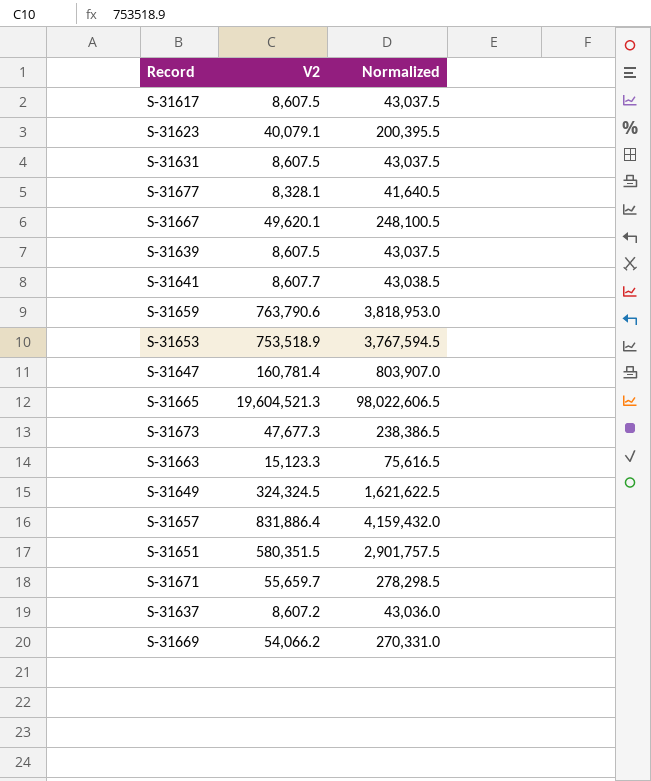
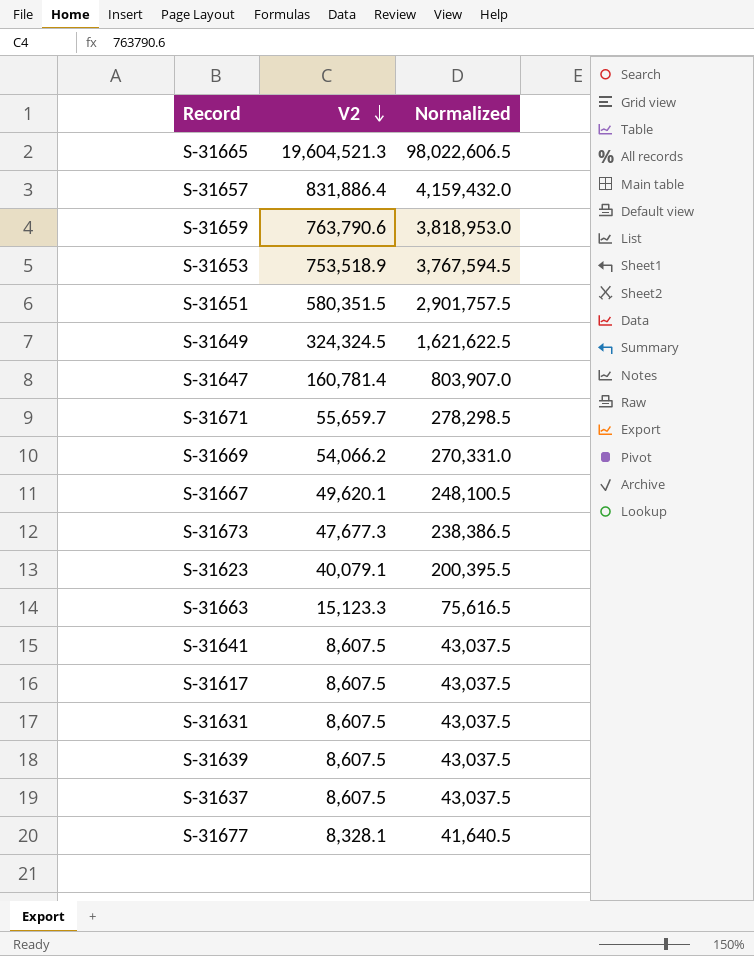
row order: none -> V2 descending
S-31641 | V2: 8,607.7 -> 8,607.5
S-31641 | Normalized: 43,038.5 -> 43,037.5
S-31637 | V2: 8,607.2 -> 8,607.5
S-31637 | Normalized: 43,036.0 -> 43,037.5

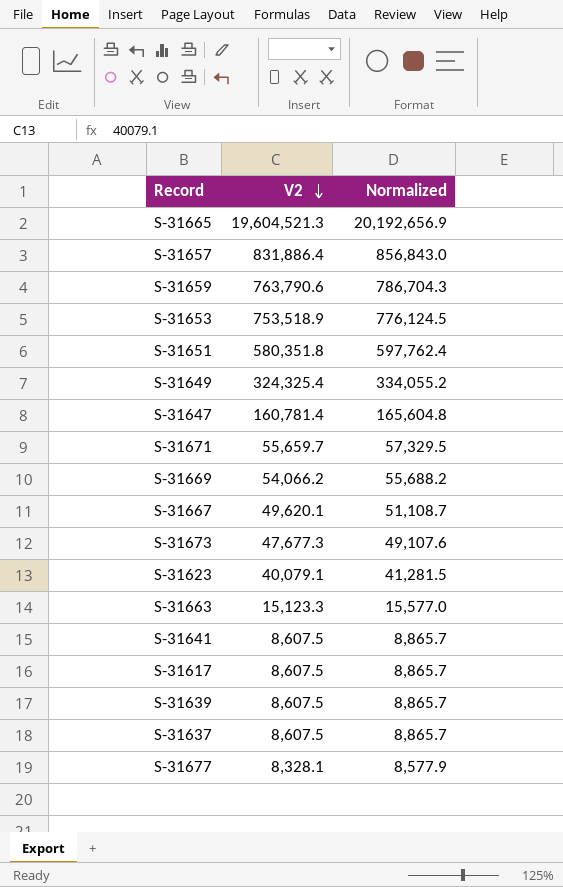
column Normalized | formula: [V2] * 5 -> [V2] * 1.03
row S-31631: 8,607.5 | 43,037.5 -> none
S-31651 | V2: 580,351.5 -> 580,351.8
S-31649 | V2: 324,324.5 -> 324,325.4

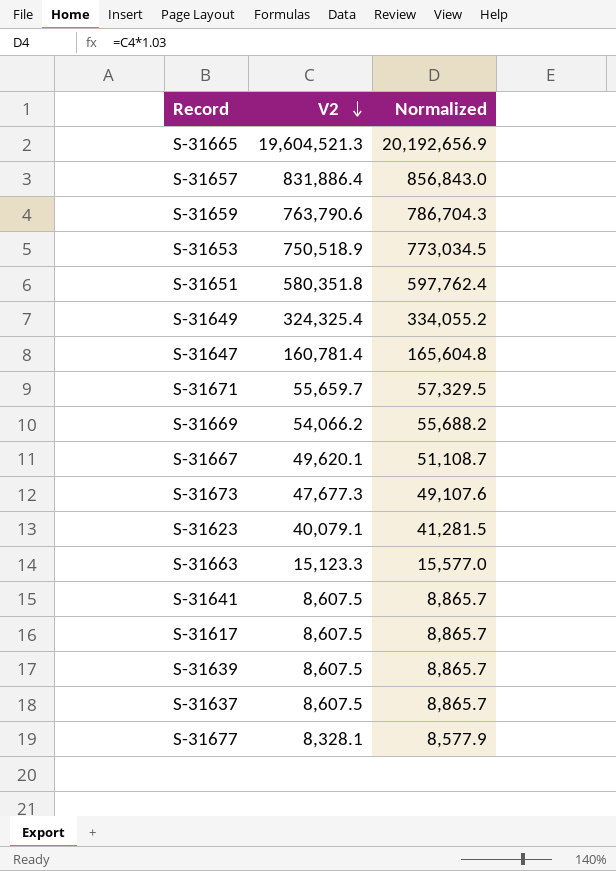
S-31653 | V2: 753,518.9 -> 750,518.9
S-31653 | Normalized: 776,124.5 -> 773,034.5

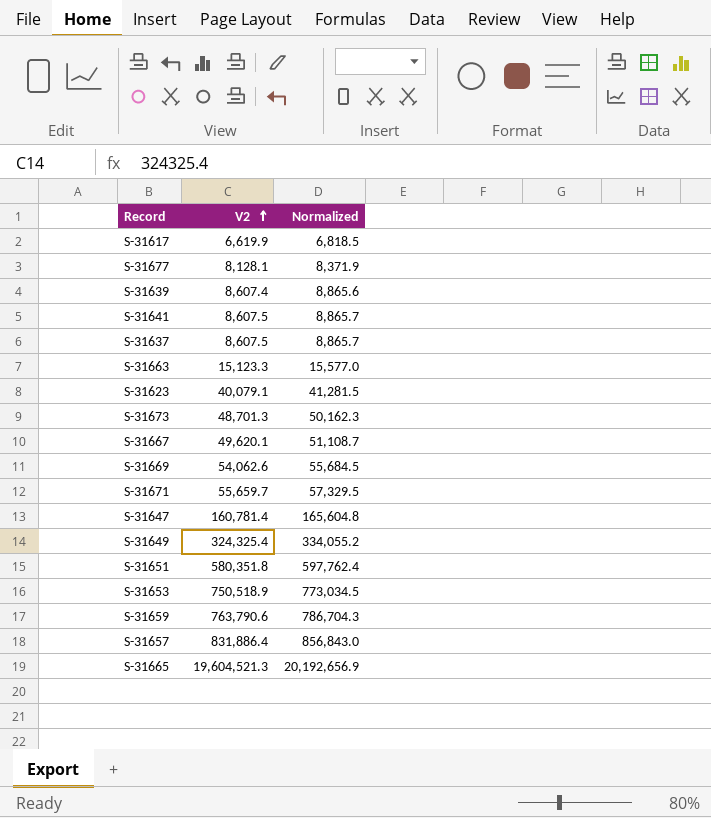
row order: V2 descending -> V2 ascending
S-31617 | V2: 8,607.5 -> 6,619.9
S-31617 | Normalized: 8,865.7 -> 6,818.5
S-31677 | V2: 8,328.1 -> 8,128.1
S-31677 | Normalized: 8,577.9 -> 8,371.9
S-31639 | V2: 8,607.5 -> 8,607.4
S-31639 | Normalized: 8,865.7 -> 8,865.6
S-31673 | V2: 47,677.3 -> 48,701.3
S-31673 | Normalized: 49,107.6 -> 50,162.3
S-31669 | V2: 54,066.2 -> 54,062.6
S-31669 | Normalized: 55,688.2 -> 55,684.5

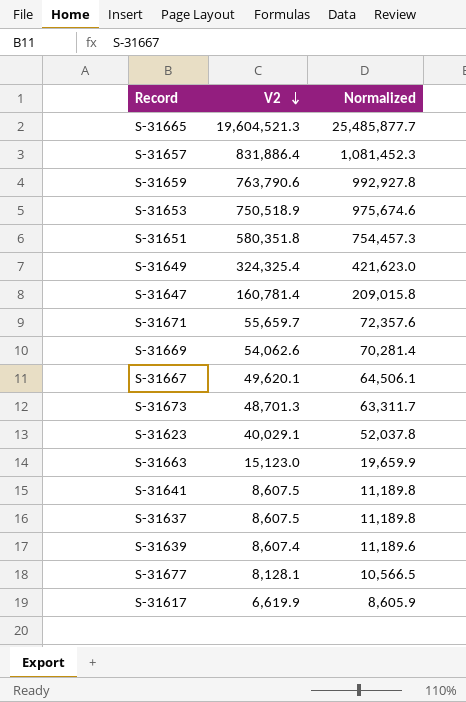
row order: V2 ascending -> V2 descending
column Normalized | formula: [V2] * 1.03 -> [V2] * 1.3
S-31623 | V2: 40,079.1 -> 40,029.1
S-31663 | V2: 15,123.3 -> 15,123.0

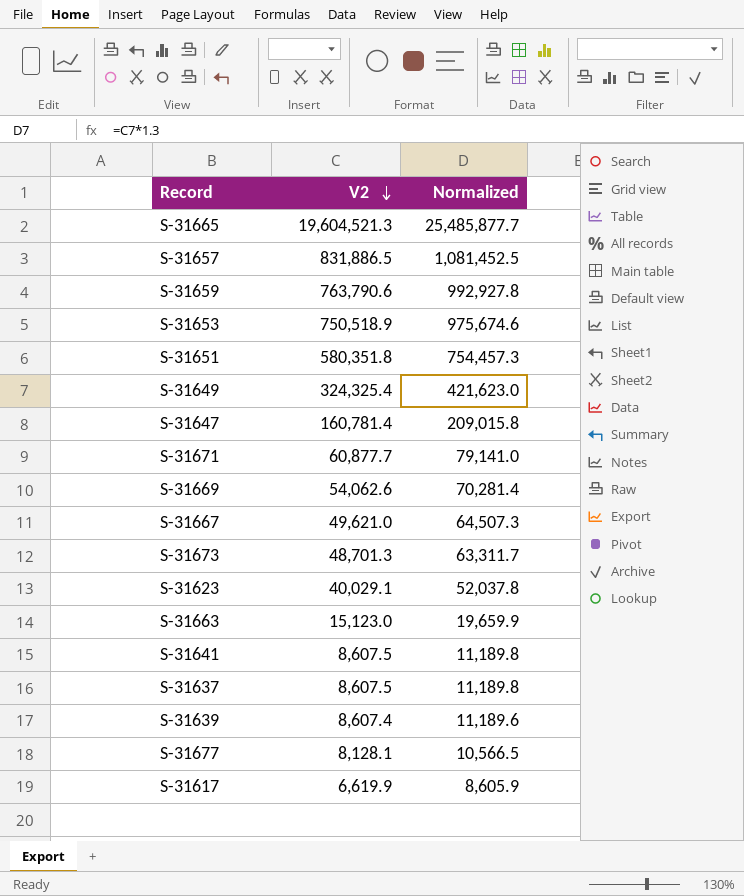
S-31657 | V2: 831,886.4 -> 831,886.5
S-31657 | Normalized: 1,081,452.3 -> 1,081,452.5
S-31671 | V2: 55,659.7 -> 60,877.7
S-31671 | Normalized: 72,357.6 -> 79,141.0
S-31667 | V2: 49,620.1 -> 49,621.0
S-31667 | Normalized: 64,506.1 -> 64,507.3

